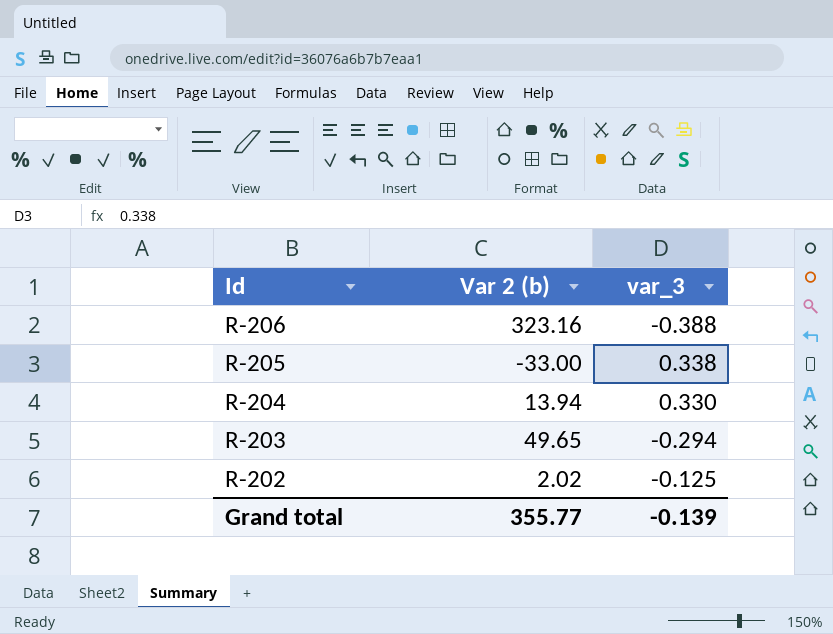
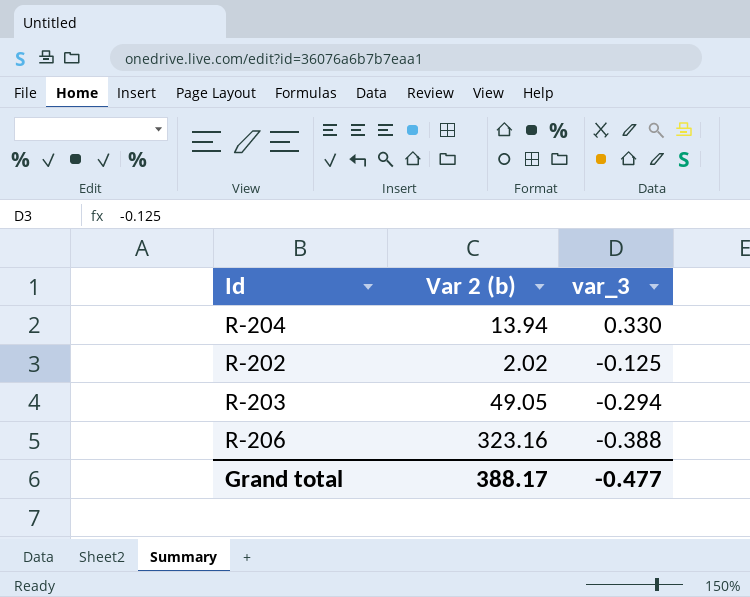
row order: Id descending -> var_3 descending
row R-205: -33.00 | 0.338 -> none
R-203 | Var 2 (b): 49.65 -> 49.05
Grand total | Var 2 (b): 355.77 -> 388.17
Grand total | var_3: -0.139 -> -0.477

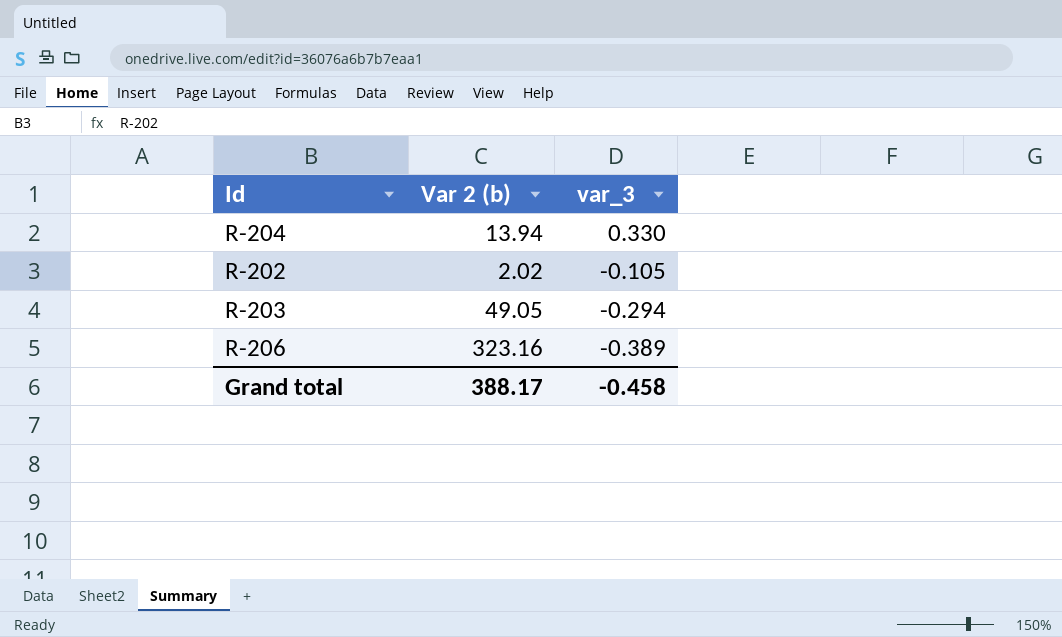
R-202 | var_3: -0.125 -> -0.105
R-206 | var_3: -0.388 -> -0.389
Grand total | var_3: -0.477 -> -0.458

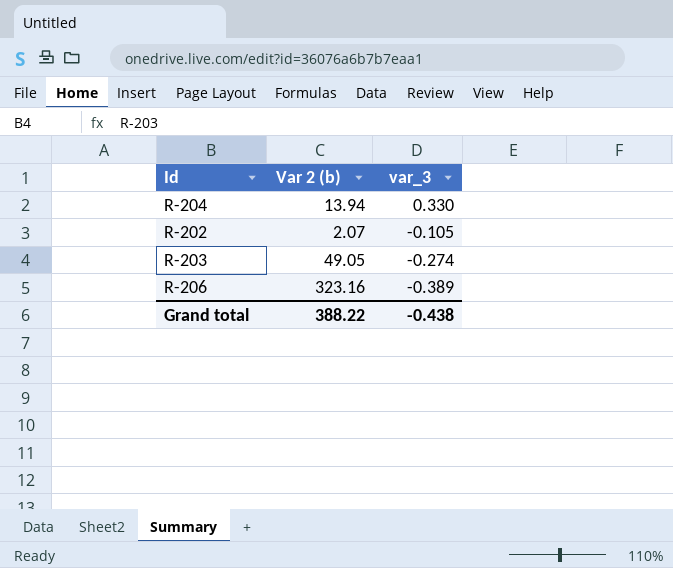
R-202 | Var 2 (b): 2.02 -> 2.07
R-203 | var_3: -0.294 -> -0.274
Grand total | Var 2 (b): 388.17 -> 388.22
Grand total | var_3: -0.458 -> -0.438

